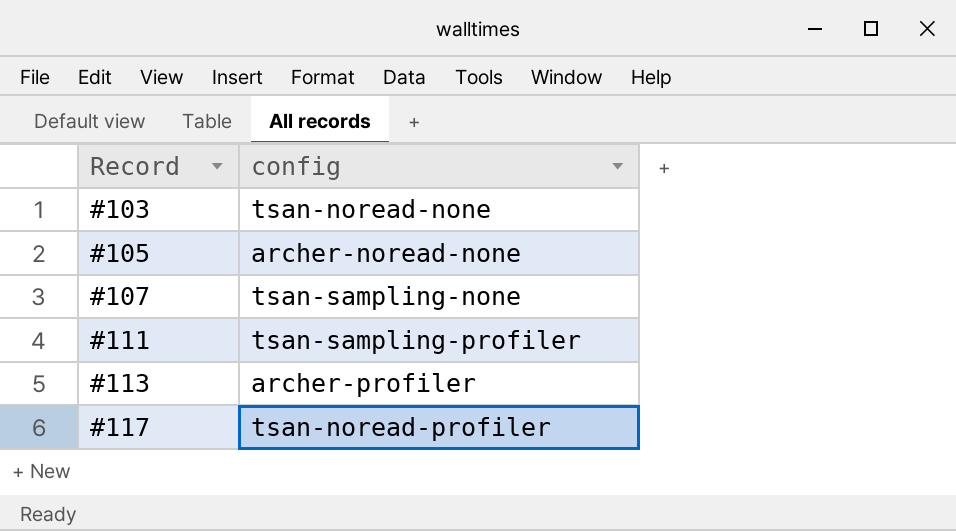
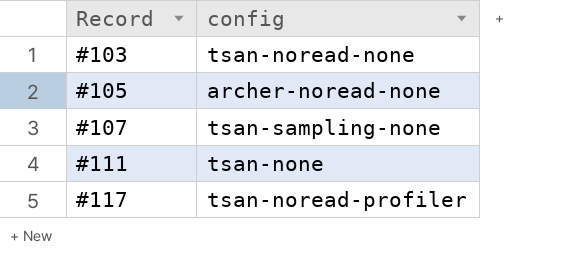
row #113: archer-profiler -> none
#111 | config: tsan-sampling-profiler -> tsan-none

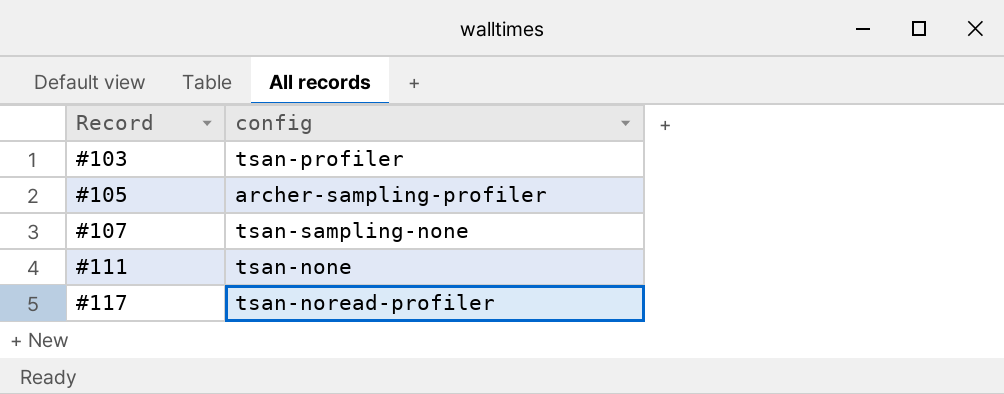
#103 | config: tsan-noread-none -> tsan-profiler
#105 | config: archer-noread-none -> archer-sampling-profiler

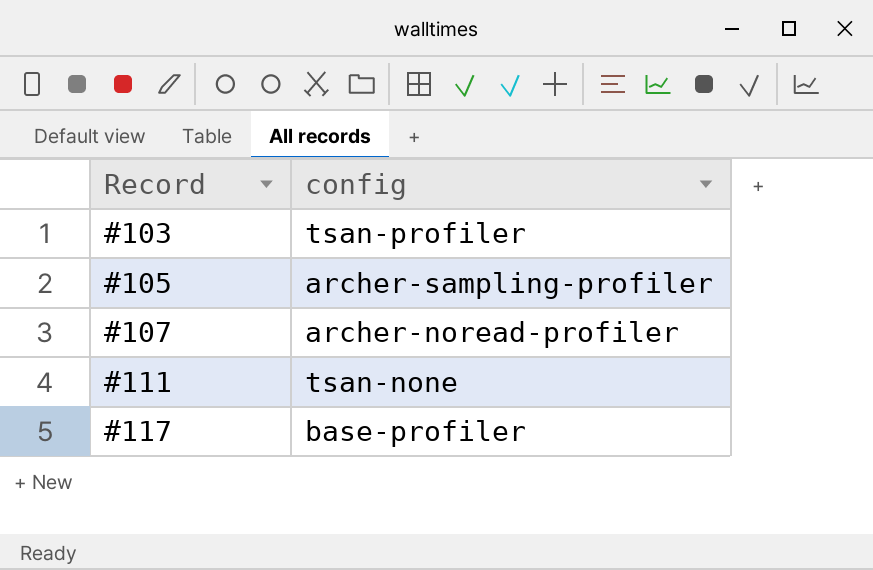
#107 | config: tsan-sampling-none -> archer-noread-profiler
#117 | config: tsan-noread-profiler -> base-profiler

